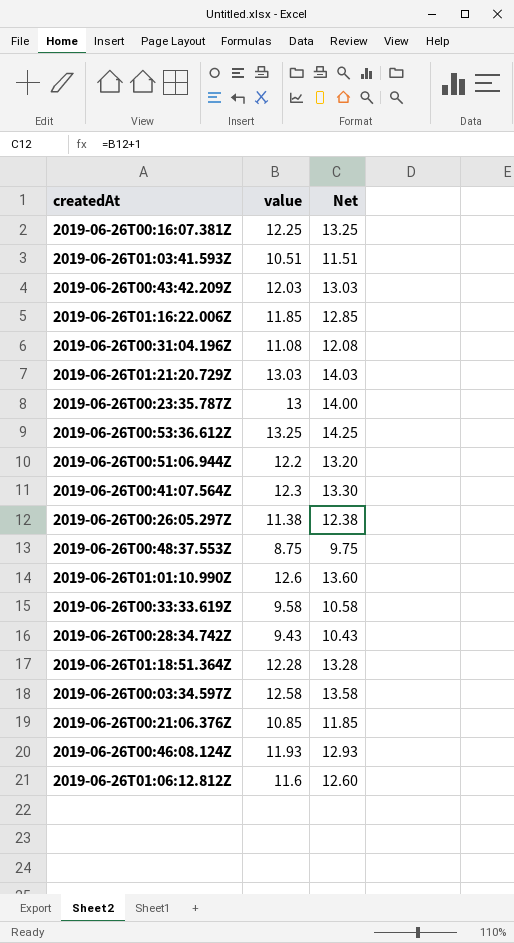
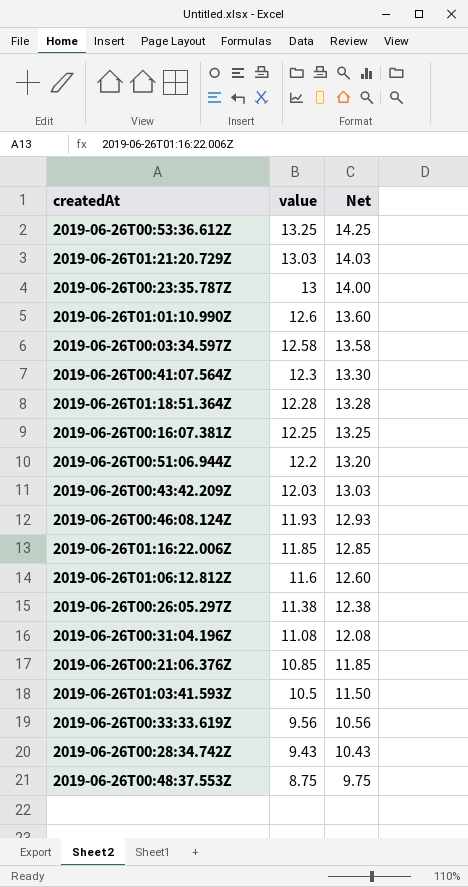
row order: none -> value descending
2019-06-26T01:03:41.593Z | value: 10.51 -> 10.5
2019-06-26T01:03:41.593Z | Net: 11.51 -> 11.50
2019-06-26T00:33:33.619Z | value: 9.58 -> 9.56
2019-06-26T00:33:33.619Z | Net: 10.58 -> 10.56

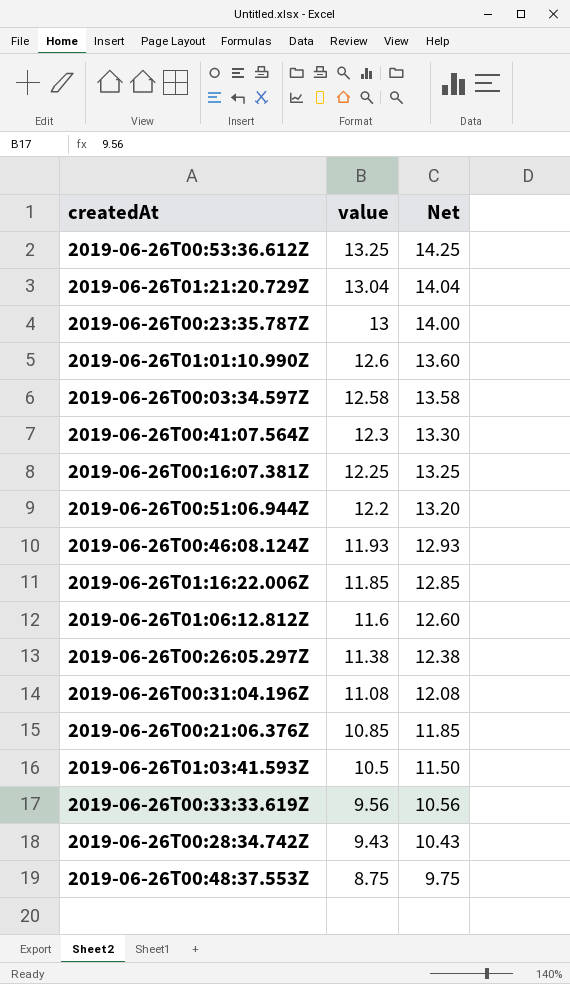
row 2019-06-26T01:18:51.364Z: 12.28 | 13.28 -> none
row 2019-06-26T00:43:42.209Z: 12.03 | 13.03 -> none
2019-06-26T01:21:20.729Z | value: 13.03 -> 13.04
2019-06-26T01:21:20.729Z | Net: 14.03 -> 14.04

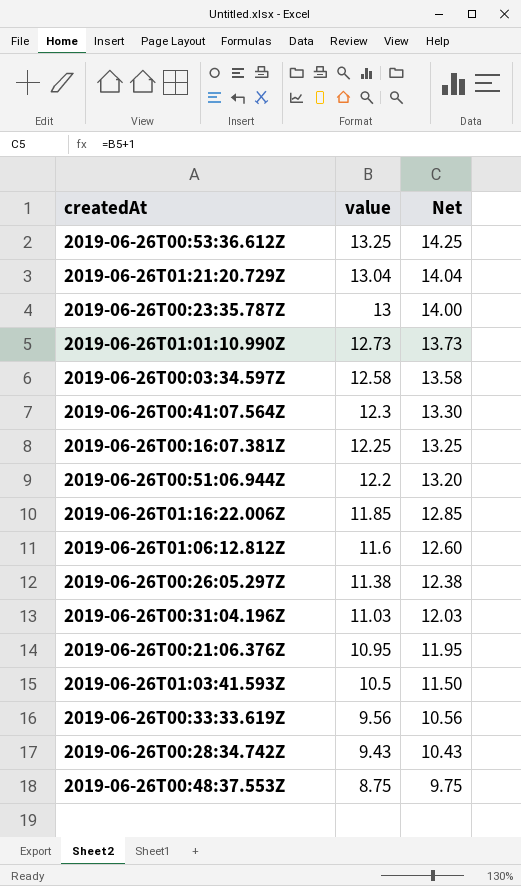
row 2019-06-26T00:46:08.124Z: 11.93 | 12.93 -> none
2019-06-26T01:01:10.990Z | value: 12.6 -> 12.73
2019-06-26T01:01:10.990Z | Net: 13.60 -> 13.73
2019-06-26T00:31:04.196Z | value: 11.08 -> 11.03
2019-06-26T00:31:04.196Z | Net: 12.08 -> 12.03
2019-06-26T00:21:06.376Z | value: 10.85 -> 10.95
2019-06-26T00:21:06.376Z | Net: 11.85 -> 11.95

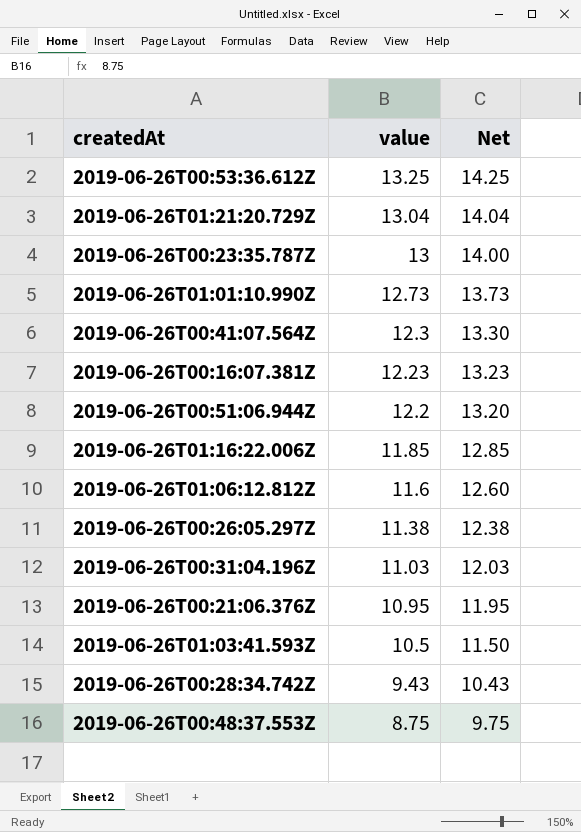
row 2019-06-26T00:03:34.597Z: 12.58 | 13.58 -> none
row 2019-06-26T00:33:33.619Z: 9.56 | 10.56 -> none
2019-06-26T00:16:07.381Z | value: 12.25 -> 12.23
2019-06-26T00:16:07.381Z | Net: 13.25 -> 13.23

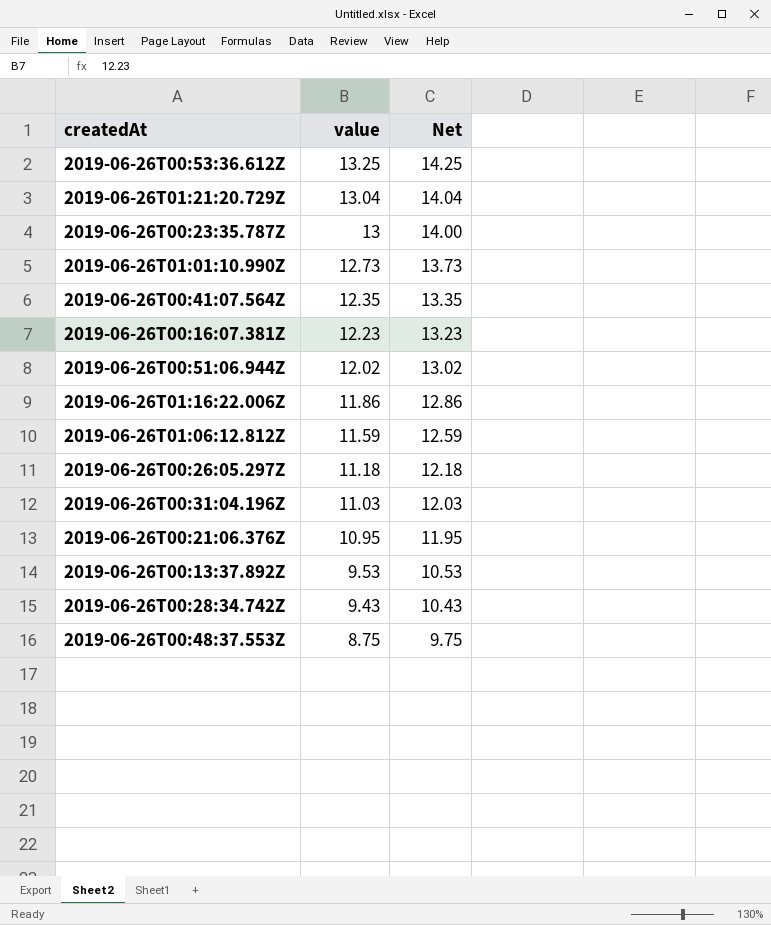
row 2019-06-26T01:03:41.593Z: 10.5 | 11.50 -> none
2019-06-26T00:41:07.564Z | value: 12.3 -> 12.35
2019-06-26T00:41:07.564Z | Net: 13.30 -> 13.35
2019-06-26T00:51:06.944Z | value: 12.2 -> 12.02
2019-06-26T00:51:06.944Z | Net: 13.20 -> 13.02
2019-06-26T01:16:22.006Z | value: 11.85 -> 11.86
2019-06-26T01:16:22.006Z | Net: 12.85 -> 12.86
2019-06-26T01:06:12.812Z | value: 11.6 -> 11.59
2019-06-26T01:06:12.812Z | Net: 12.60 -> 12.59
2019-06-26T00:26:05.297Z | value: 11.38 -> 11.18
2019-06-26T00:26:05.297Z | Net: 12.38 -> 12.18
row 2019-06-26T00:13:37.892Z: none -> 9.53 | 10.53

